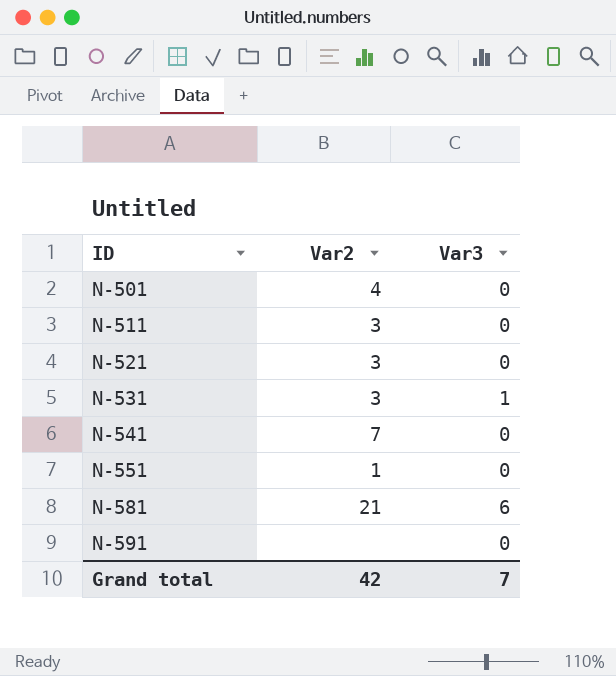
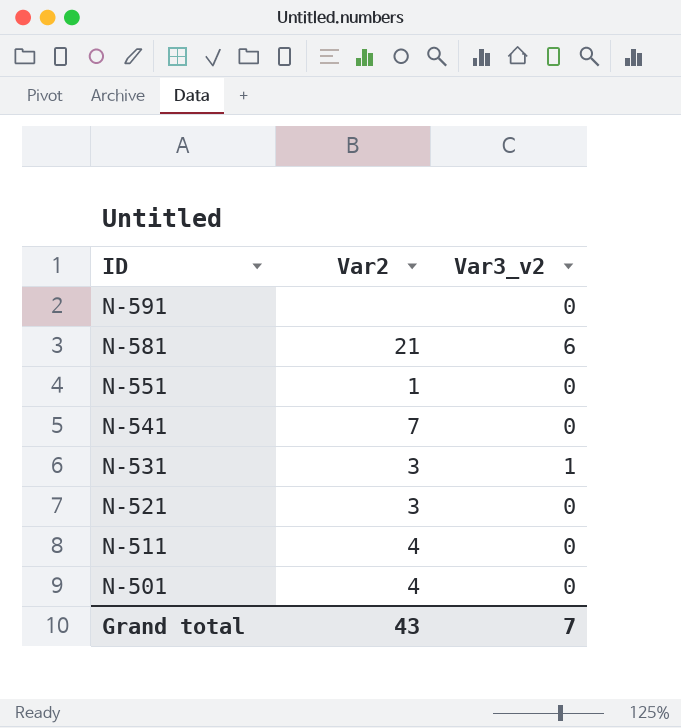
row order: ID ascending -> ID descending
column name: Var3 -> Var3_v2
N-511 | Var2: 3 -> 4
Grand total | Var2: 42 -> 43

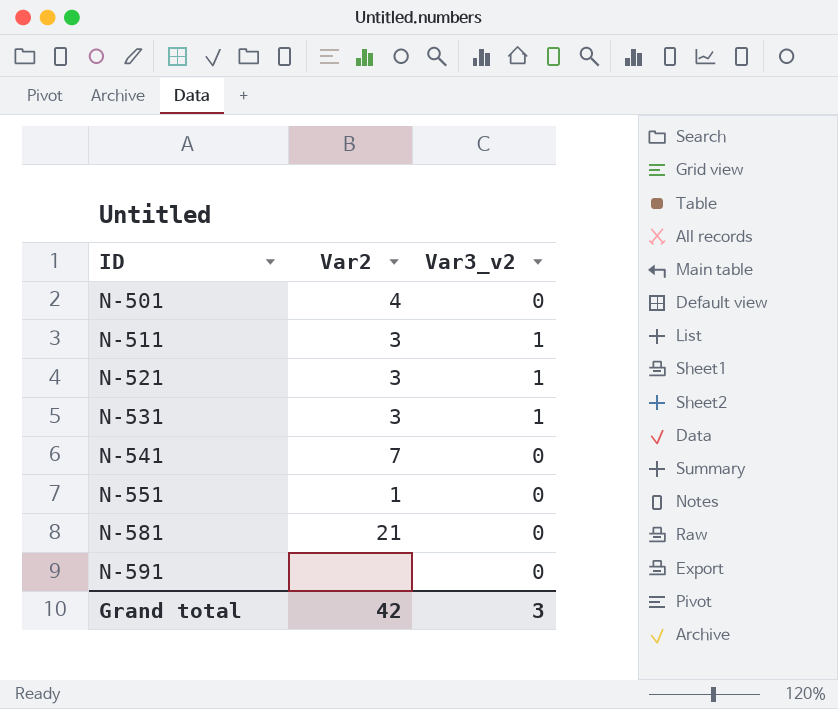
row order: ID descending -> ID ascending
N-511 | Var2: 4 -> 3
N-511 | Var3_v2: 0 -> 1
N-521 | Var3_v2: 0 -> 1
N-581 | Var3_v2: 6 -> 0
Grand total | Var2: 43 -> 42
Grand total | Var3_v2: 7 -> 3

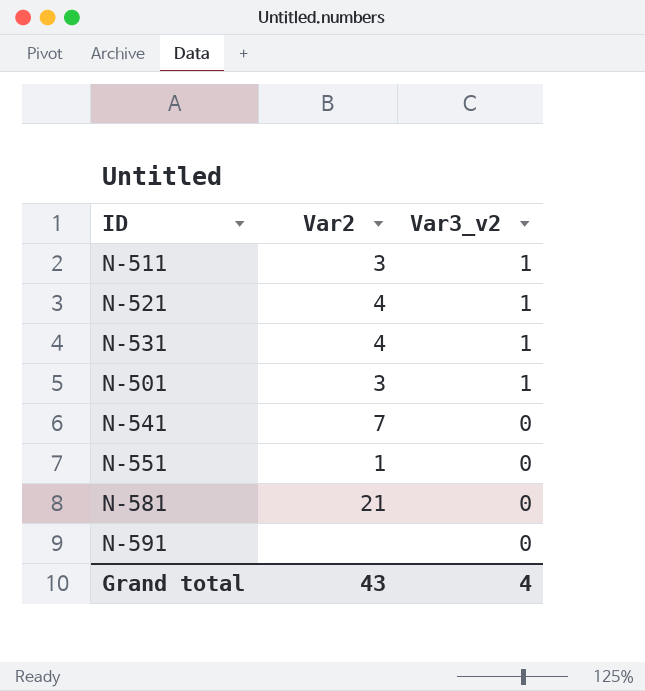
row order: ID ascending -> Var3_v2 descending
N-521 | Var2: 3 -> 4
N-531 | Var2: 3 -> 4
N-501 | Var2: 4 -> 3
N-501 | Var3_v2: 0 -> 1
Grand total | Var2: 42 -> 43
Grand total | Var3_v2: 3 -> 4

